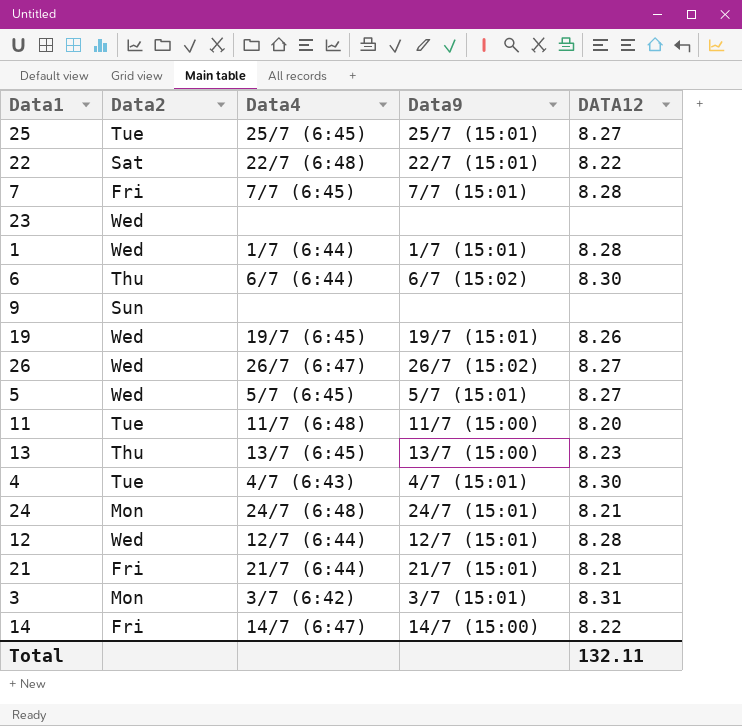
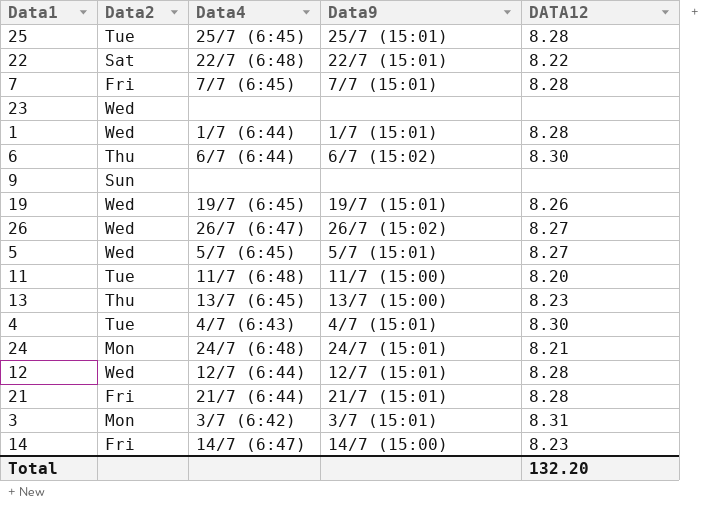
25 | DATA12: 8.27 -> 8.28
21 | DATA12: 8.21 -> 8.28
14 | DATA12: 8.22 -> 8.23
Total | DATA12: 132.11 -> 132.20

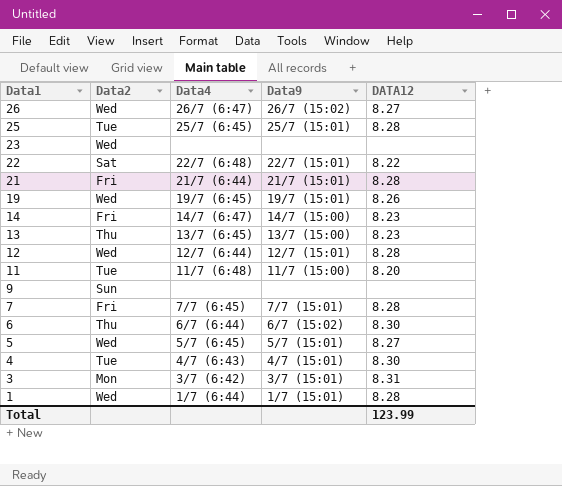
row order: none -> Data1 descending
row 24: Mon | 24/7 (6:48) | 24/7 (15:01) | 8.21 -> none
Total | DATA12: 132.20 -> 123.99

